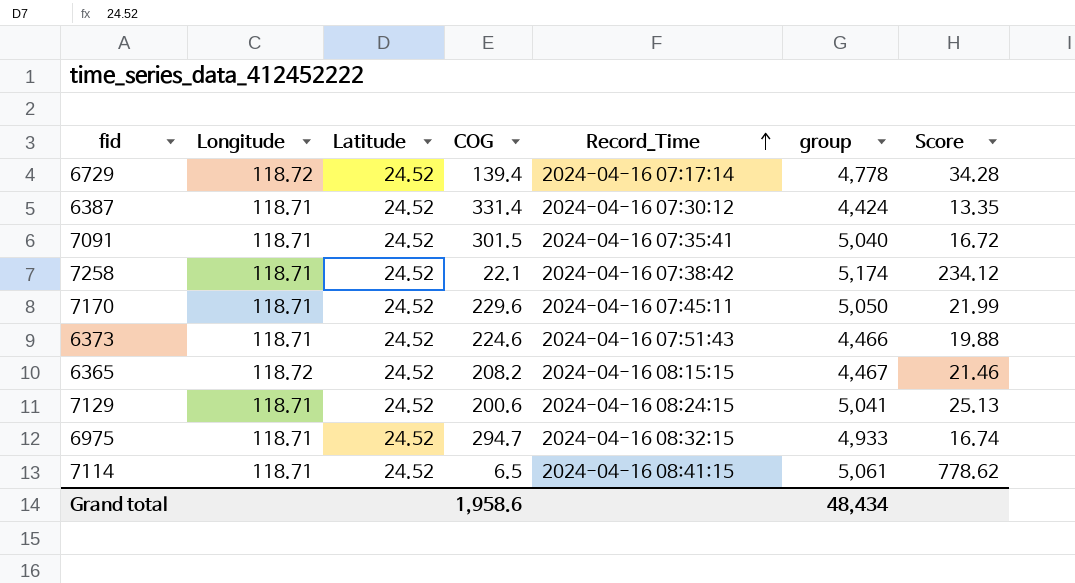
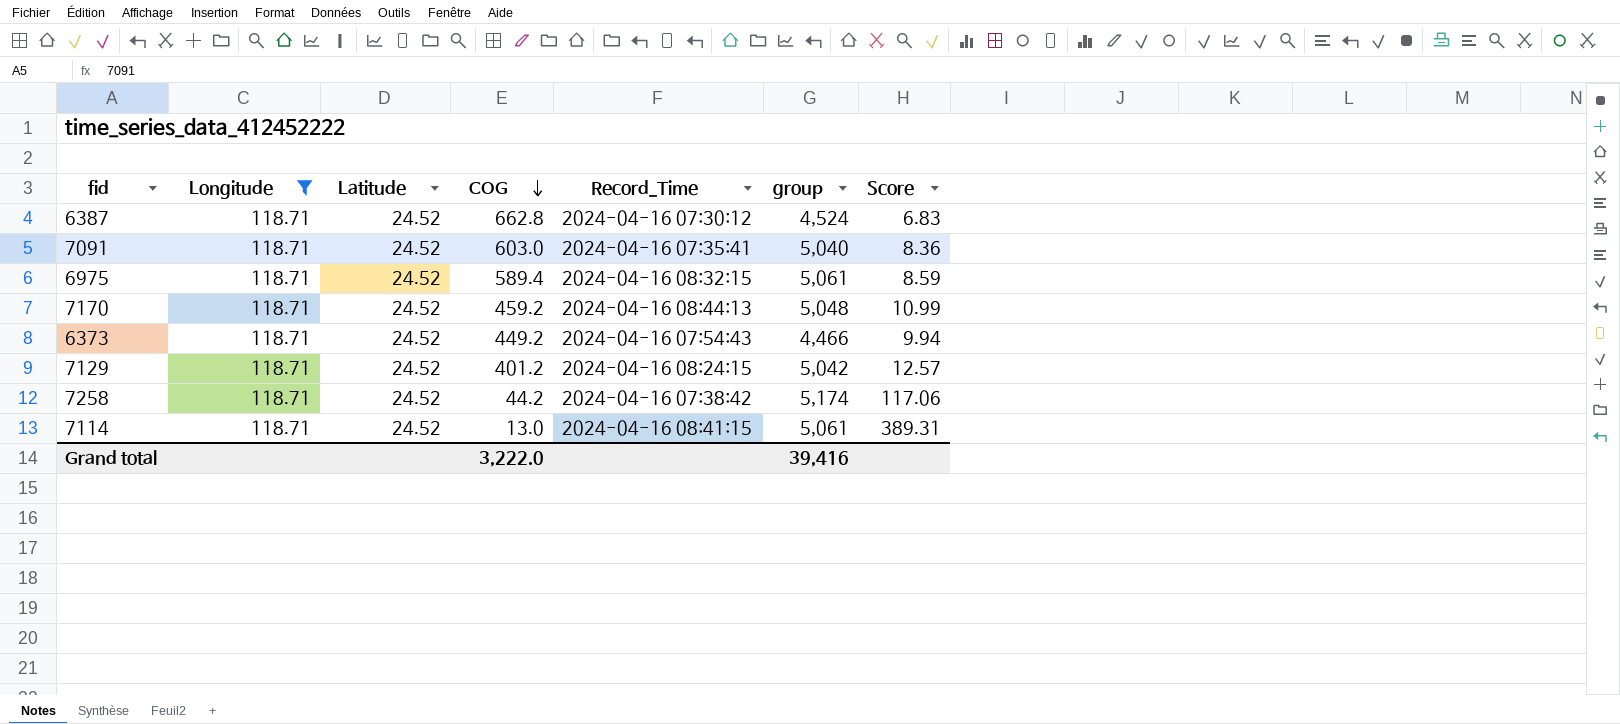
filter: none -> Longitude = 118.71
row order: Record_Time ascending -> COG descending
6387 | COG: 331.4 -> 662.8
6387 | group: 4,424 -> 4,524
6387 | Score: 13.35 -> 6.83
7091 | COG: 301.5 -> 603.0
7091 | Score: 16.72 -> 8.36
6975 | COG: 294.7 -> 589.4
6975 | group: 4,933 -> 5,061
6975 | Score: 16.74 -> 8.59
7170 | COG: 229.6 -> 459.2
7170 | Record_Time: 2024-04-16 07:45:11 -> 2024-04-16 08:44:13
7170 | group: 5,050 -> 5,048
7170 | Score: 21.99 -> 10.99
6373 | COG: 224.6 -> 449.2
6373 | Record_Time: 2024-04-16 07:51:43 -> 2024-04-16 07:54:43
6373 | Score: 19.88 -> 9.94
7129 | COG: 200.6 -> 401.2
7129 | group: 5,041 -> 5,042
7129 | Score: 25.13 -> 12.57
7258 | COG: 22.1 -> 44.2
7258 | Score: 234.12 -> 117.06
7114 | COG: 6.5 -> 13.0
7114 | Score: 778.62 -> 389.31
Grand total | COG: 1,958.6 -> 3,222.0
Grand total | group: 48,434 -> 39,416

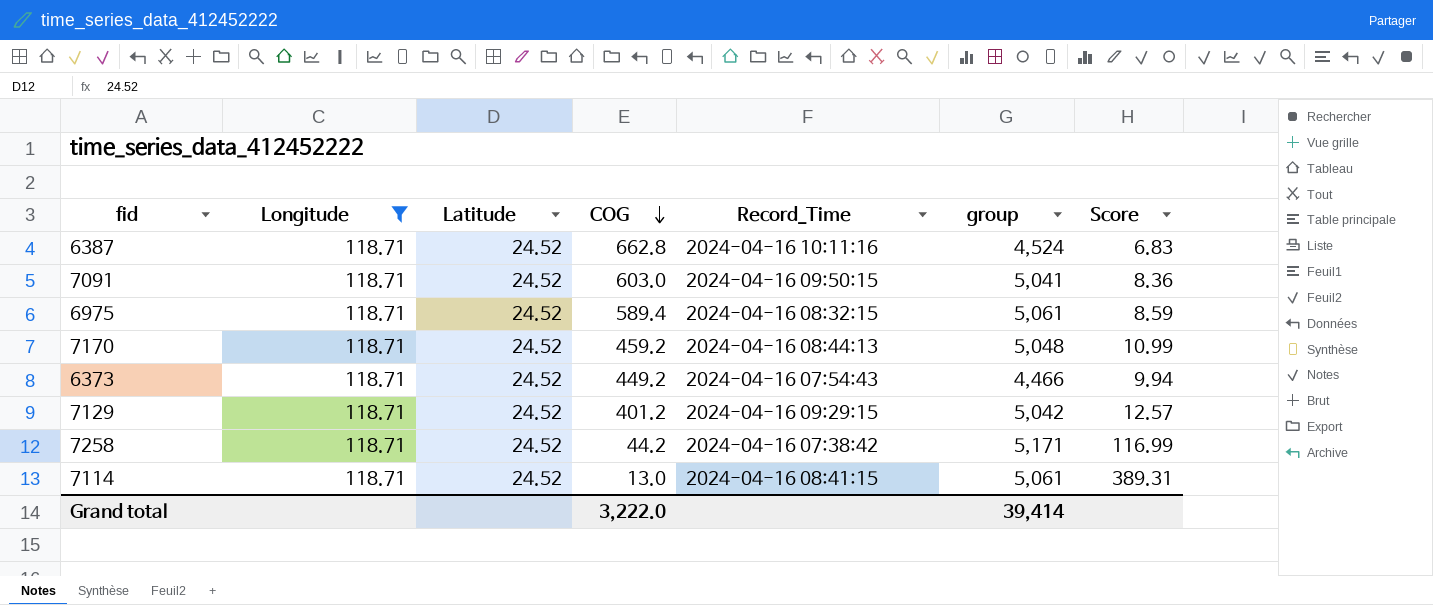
6387 | Record_Time: 2024-04-16 07:30:12 -> 2024-04-16 10:11:16
7091 | Record_Time: 2024-04-16 07:35:41 -> 2024-04-16 09:50:15
7091 | group: 5,040 -> 5,041
7129 | Record_Time: 2024-04-16 08:24:15 -> 2024-04-16 09:29:15
7258 | group: 5,174 -> 5,171
7258 | Score: 117.06 -> 116.99
Grand total | group: 39,416 -> 39,414

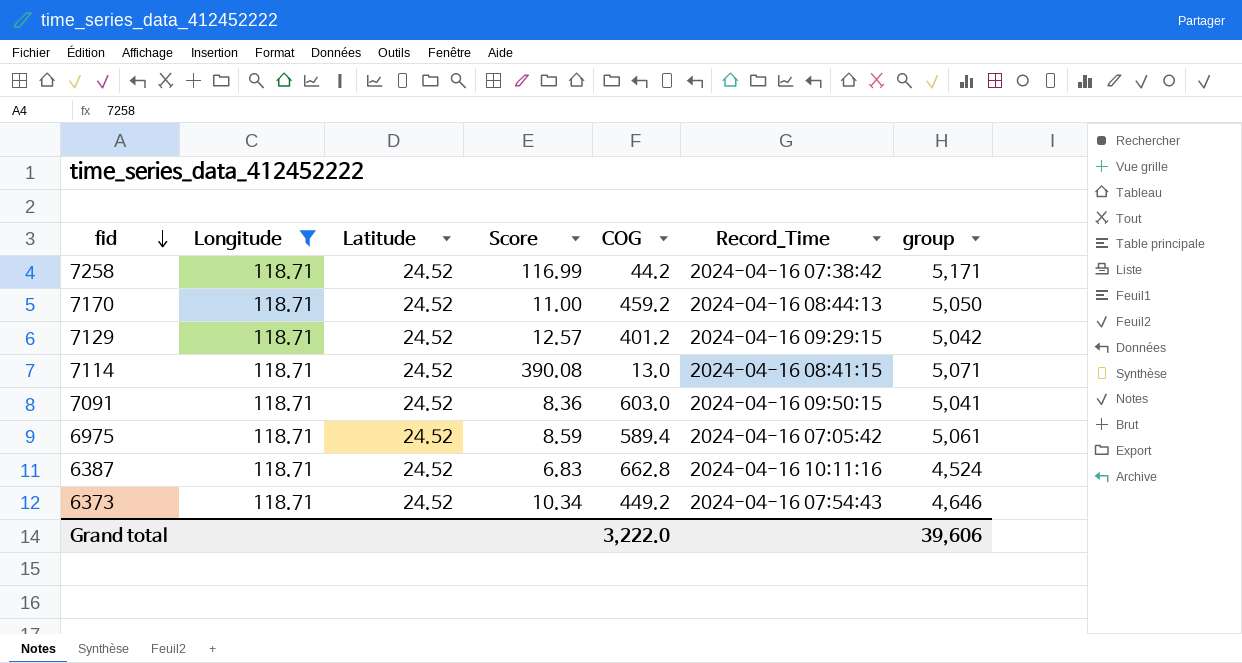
row order: COG descending -> fid descending
column Score | position: 7 -> 4
7170 | Score: 10.99 -> 11.00
7170 | group: 5,048 -> 5,050
7114 | Score: 389.31 -> 390.08
7114 | group: 5,061 -> 5,071
6975 | Record_Time: 2024-04-16 08:32:15 -> 2024-04-16 07:05:42
6373 | Score: 9.94 -> 10.34
6373 | group: 4,466 -> 4,646
Grand total | group: 39,414 -> 39,606

